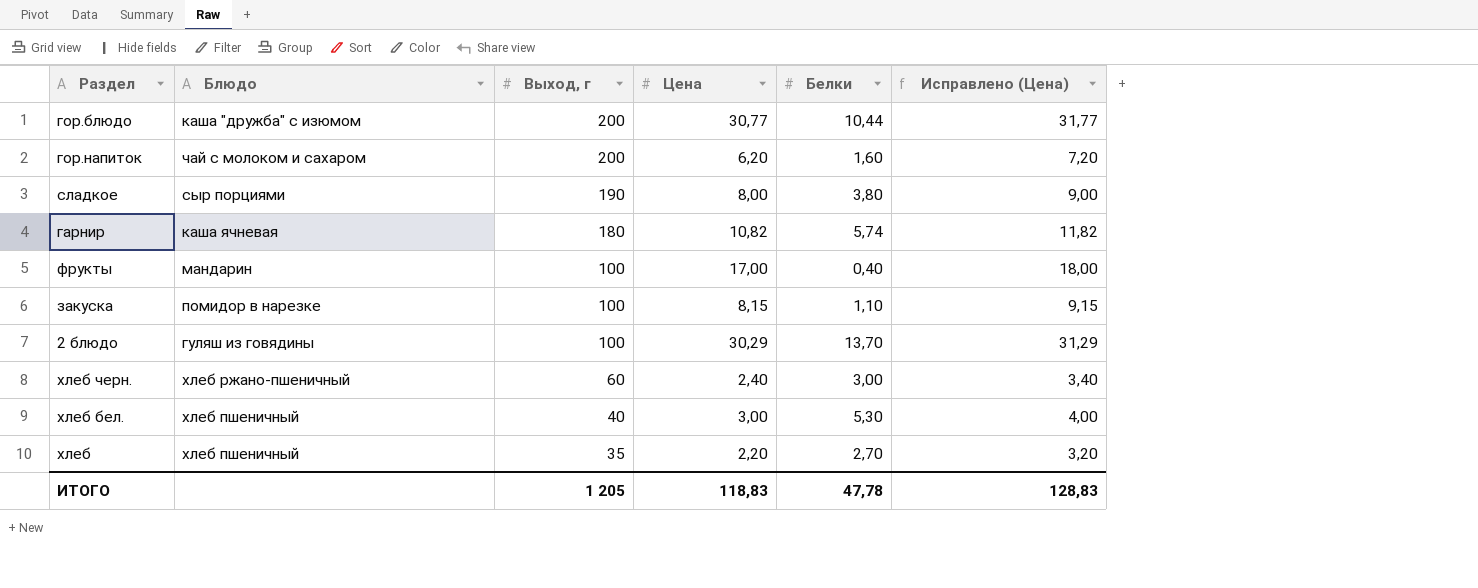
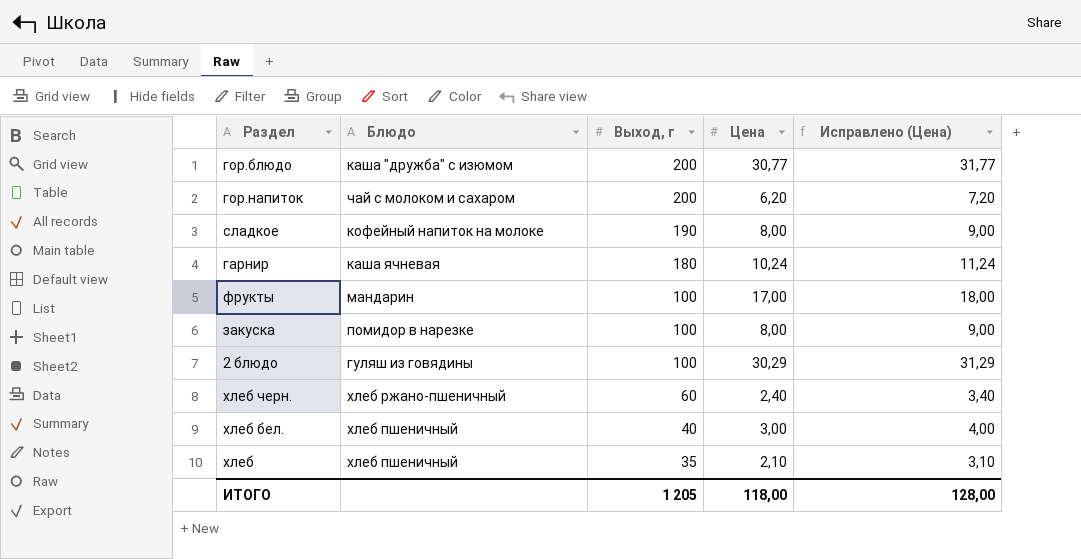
column Белки | position: 5 -> none
сладкое | Блюдо: сыр порциями -> кофейный напиток на молоке
гарнир | Цена: 10,82 -> 10,24
гарнир | Исправлено (Цена): 11,82 -> 11,24
закуска | Цена: 8,15 -> 8,00
закуска | Исправлено (Цена): 9,15 -> 9,00
хлеб | Цена: 2,20 -> 2,10
хлеб | Исправлено (Цена): 3,20 -> 3,10
ИТОГО | Цена: 118,83 -> 118,00
ИТОГО | Исправлено (Цена): 128,83 -> 128,00

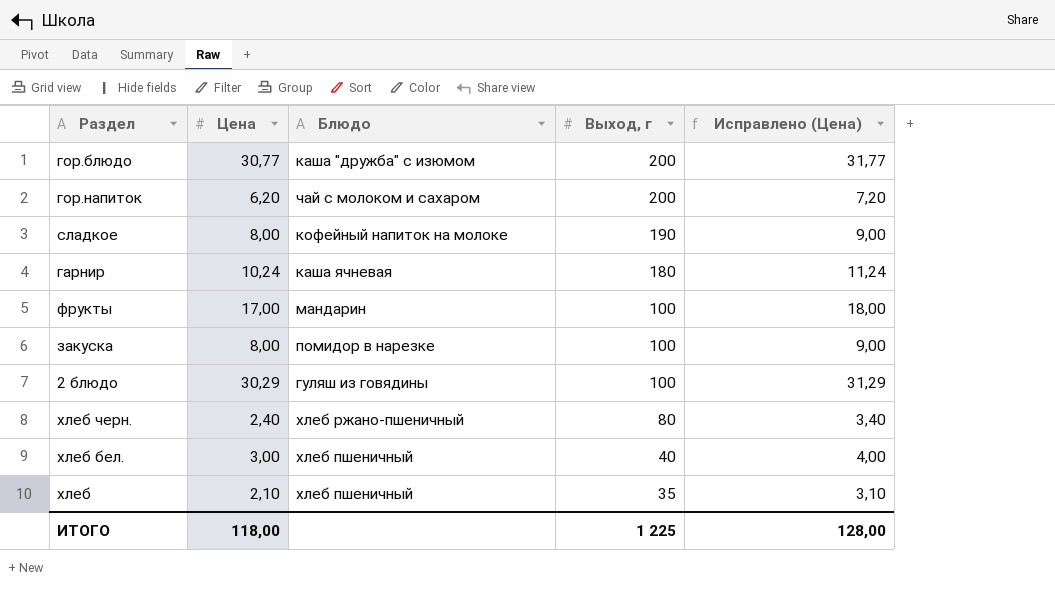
column Цена | position: 4 -> 2
хлеб черн. | Выход, г: 60 -> 80
ИТОГО | Выход, г: 1 205 -> 1 225

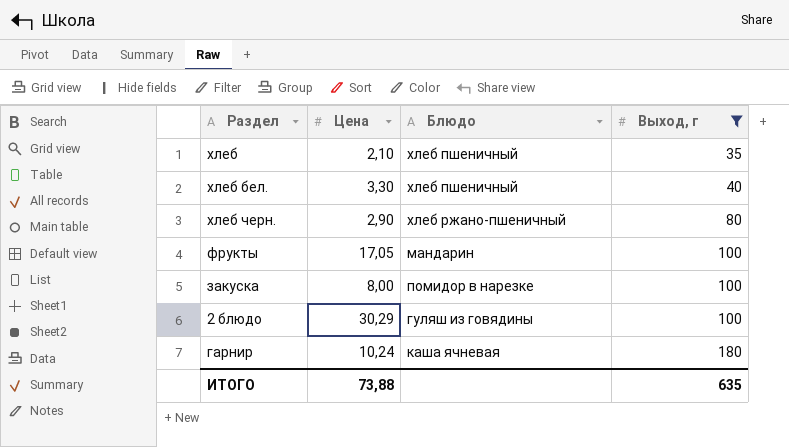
filter: none -> Выход, г <= 180
row order: Выход, г descending -> Выход, г ascending
column Исправлено (Цена) | formula: [Цена] + 1 -> none
хлеб бел. | Цена: 3,00 -> 3,30
хлеб черн. | Цена: 2,40 -> 2,90
фрукты | Цена: 17,00 -> 17,05
ИТОГО | Цена: 118,00 -> 73,88
ИТОГО | Выход, г: 1 225 -> 635

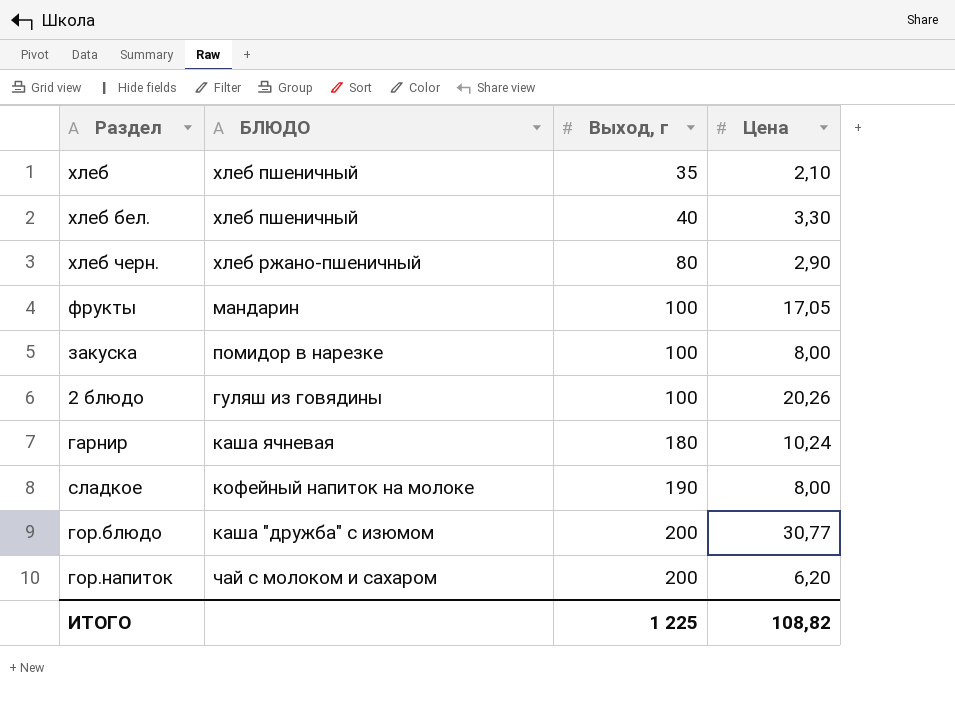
filter: Выход, г <= 180 -> none
column name: Блюдо -> БЛЮДО
column Цена | position: 2 -> 4
2 блюдо | Цена: 30,29 -> 20,26
ИТОГО | Выход, г: 635 -> 1 225
ИТОГО | Цена: 73,88 -> 108,82

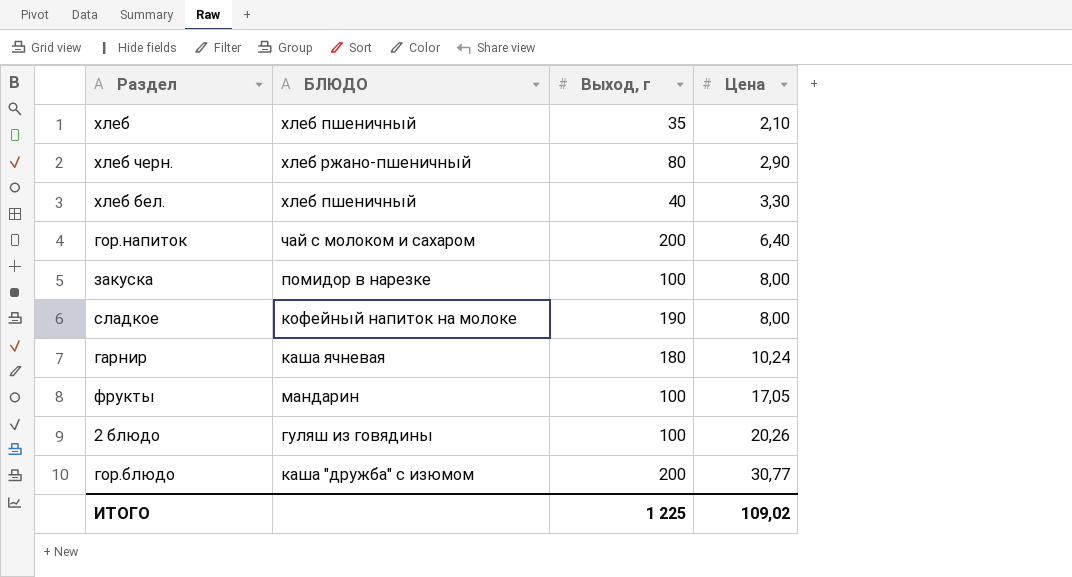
row order: Выход, г ascending -> Цена ascending
гор.напиток | Цена: 6,20 -> 6,40
ИТОГО | Цена: 108,82 -> 109,02

